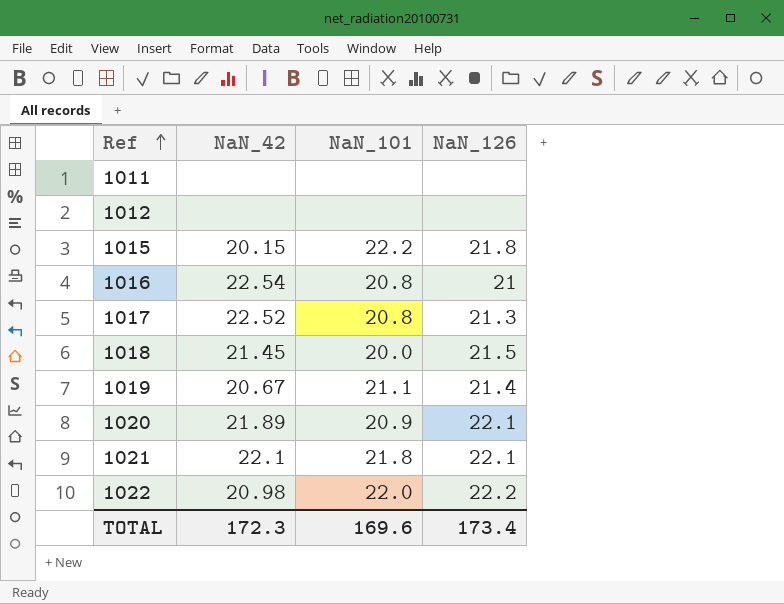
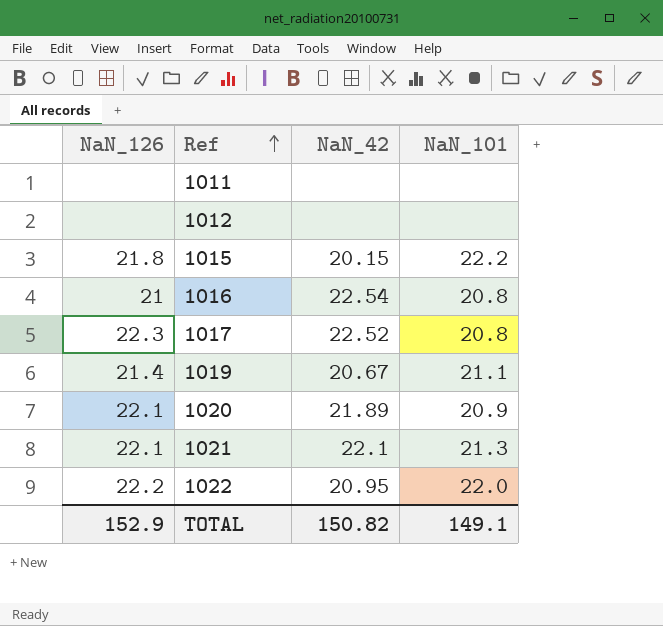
column NaN_126 | position: 4 -> 1
row 1018: 21.45 | 20.0 | 21.5 -> none
1017 | NaN_126: 21.3 -> 22.3
1021 | NaN_101: 21.8 -> 21.3
1022 | NaN_42: 20.98 -> 20.95
TOTAL | NaN_126: 173.4 -> 152.9
TOTAL | NaN_42: 172.3 -> 150.82
TOTAL | NaN_101: 169.6 -> 149.1

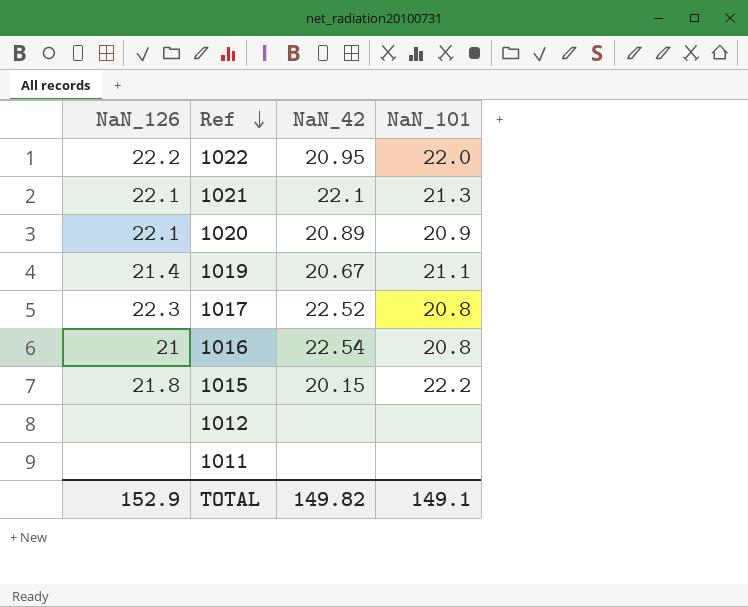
row order: Ref ascending -> Ref descending
1020 | NaN_42: 21.89 -> 20.89
TOTAL | NaN_42: 150.82 -> 149.82

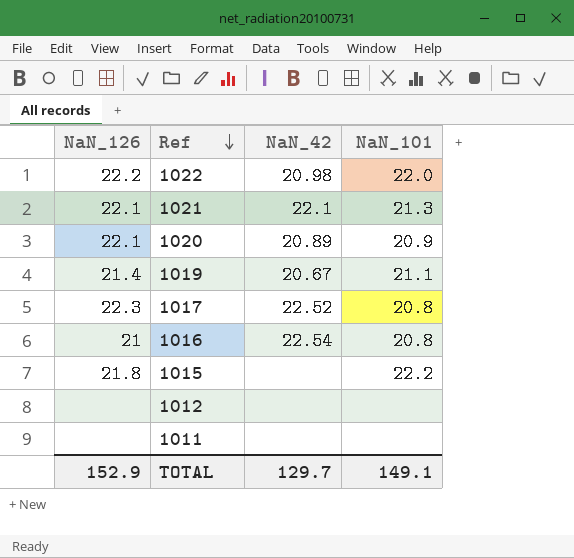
1022 | NaN_42: 20.95 -> 20.98
1015 | NaN_42: 20.15 -> none
TOTAL | NaN_42: 149.82 -> 129.7

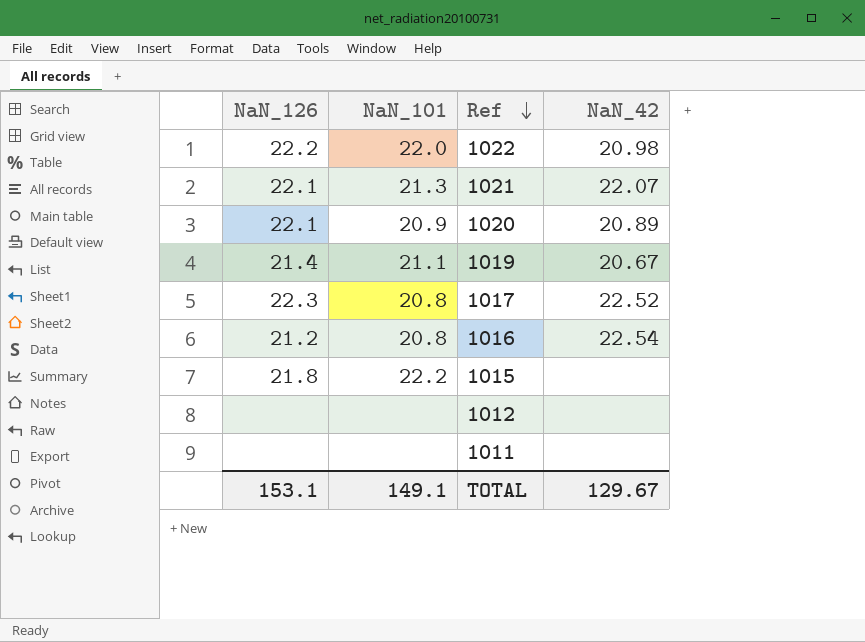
column NaN_101 | position: 4 -> 2
1021 | NaN_42: 22.1 -> 22.07
1016 | NaN_126: 21 -> 21.2
TOTAL | NaN_126: 152.9 -> 153.1
TOTAL | NaN_42: 129.7 -> 129.67

